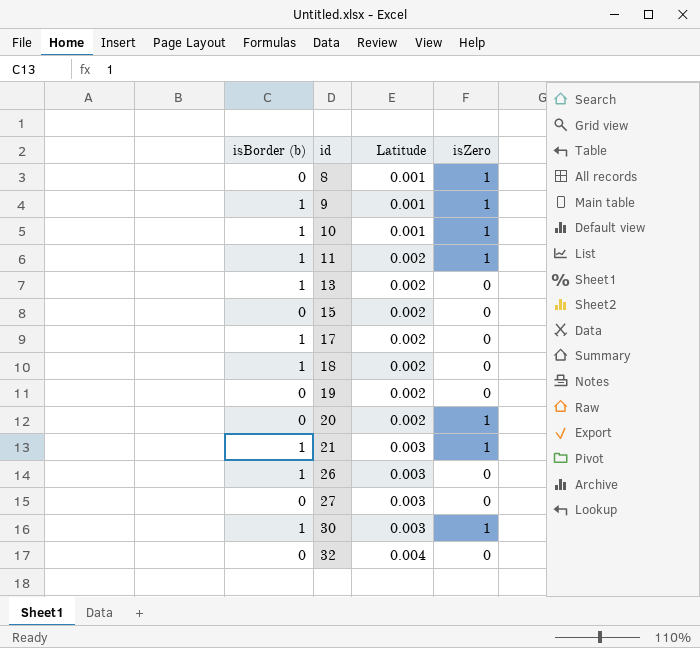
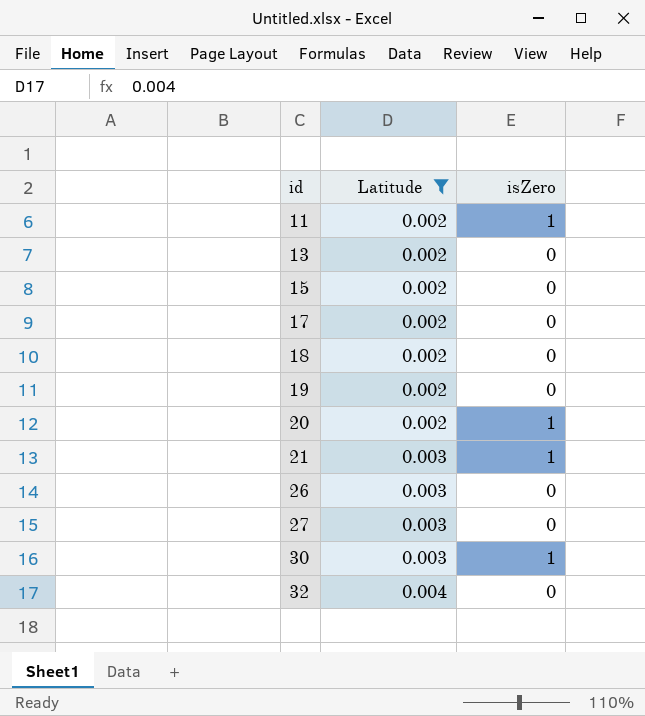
filter: none -> Latitude != 0.001
column isBorder (b) | position: 1 -> none

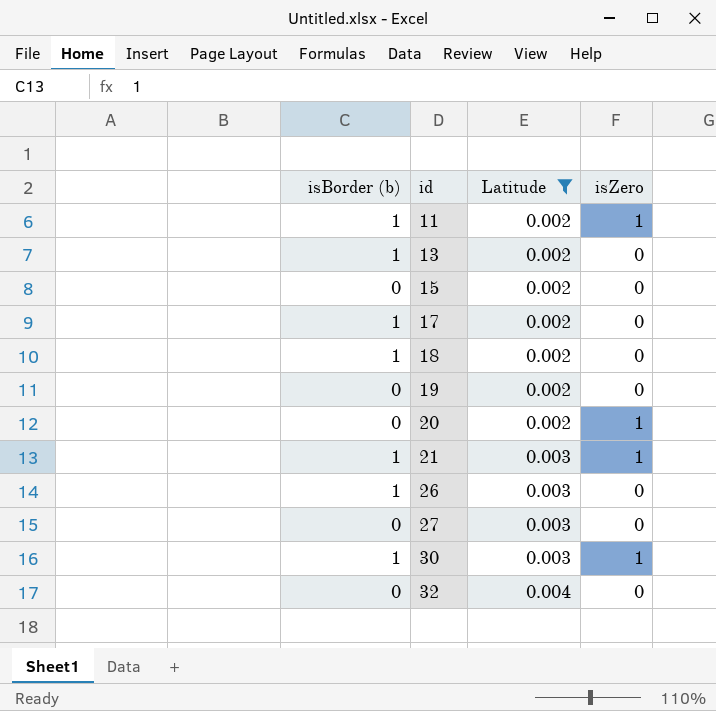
column isBorder (b) | position: none -> 1

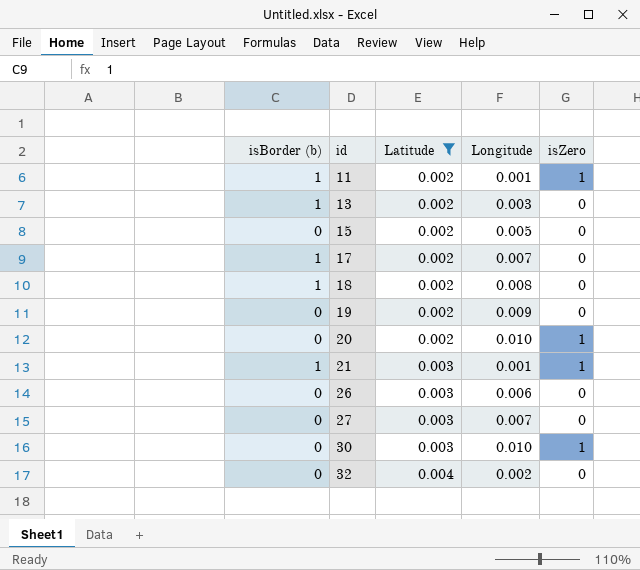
column Longitude | position: none -> 4
26 | isBorder (b): 1 -> 0
30 | isBorder (b): 1 -> 0

